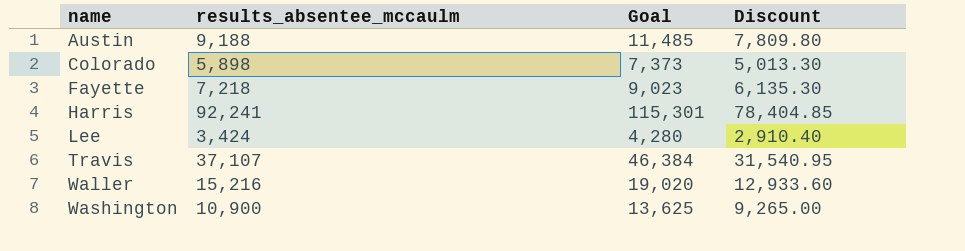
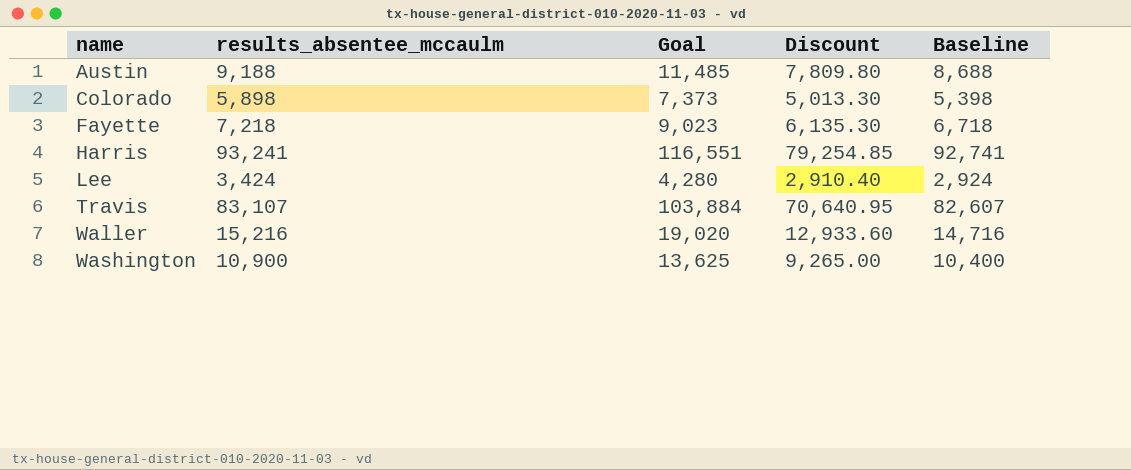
column Baseline | formula: none -> [results_absentee_mccaulm] - 500
Harris | results_absentee_mccaulm: 92,241 -> 93,241
Harris | Goal: 115,301 -> 116,551
Harris | Discount: 78,404.85 -> 79,254.85
Travis | results_absentee_mccaulm: 37,107 -> 83,107
Travis | Goal: 46,384 -> 103,884
Travis | Discount: 31,540.95 -> 70,640.95

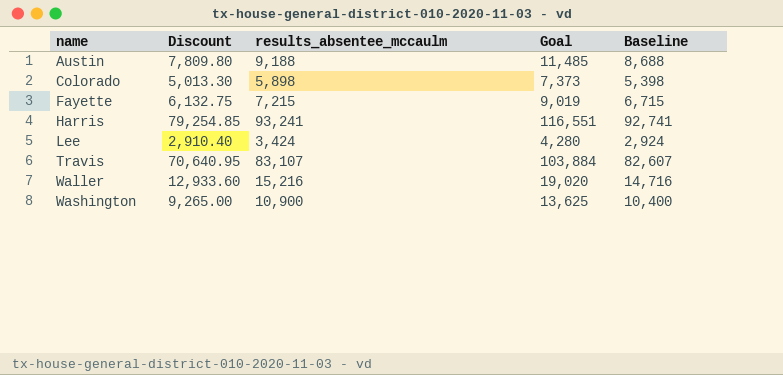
column Discount | position: 4 -> 2
Fayette | Discount: 6,135.30 -> 6,132.75
Fayette | results_absentee_mccaulm: 7,218 -> 7,215
Fayette | Goal: 9,023 -> 9,019
Fayette | Baseline: 6,718 -> 6,715

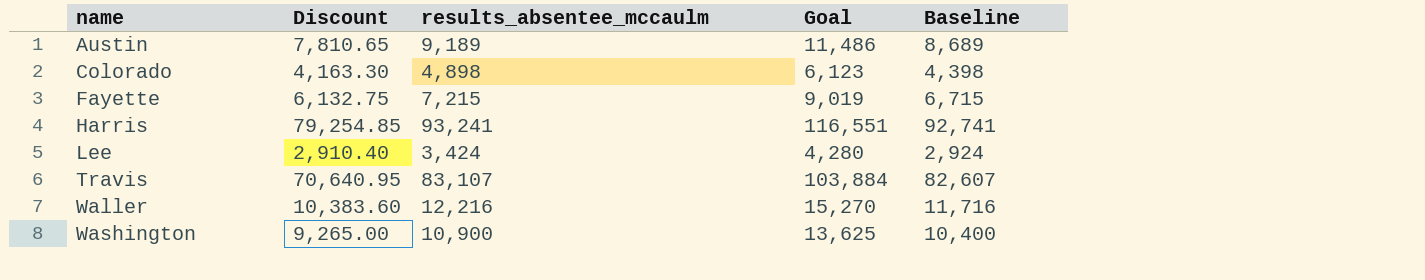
Austin | Discount: 7,809.80 -> 7,810.65
Austin | results_absentee_mccaulm: 9,188 -> 9,189
Austin | Goal: 11,485 -> 11,486
Austin | Baseline: 8,688 -> 8,689
Colorado | Discount: 5,013.30 -> 4,163.30
Colorado | results_absentee_mccaulm: 5,898 -> 4,898
Colorado | Goal: 7,373 -> 6,123
Colorado | Baseline: 5,398 -> 4,398
Waller | Discount: 12,933.60 -> 10,383.60
Waller | results_absentee_mccaulm: 15,216 -> 12,216
Waller | Goal: 19,020 -> 15,270
Waller | Baseline: 14,716 -> 11,716

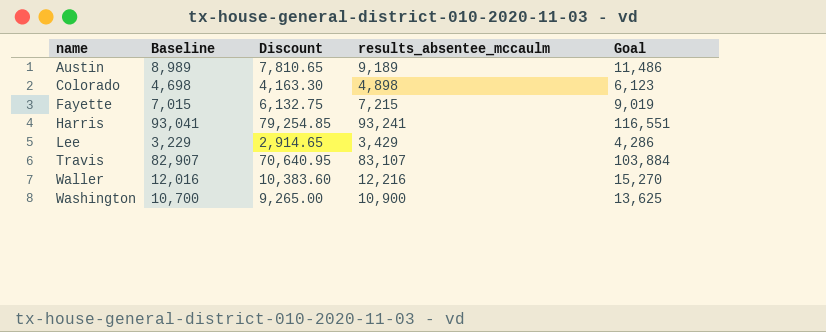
column Baseline | formula: [results_absentee_mccaulm] - 500 -> [results_absentee_mccaulm] - 200
column Baseline | position: 5 -> 2
Lee | Discount: 2,910.40 -> 2,914.65
Lee | results_absentee_mccaulm: 3,424 -> 3,429
Lee | Goal: 4,280 -> 4,286

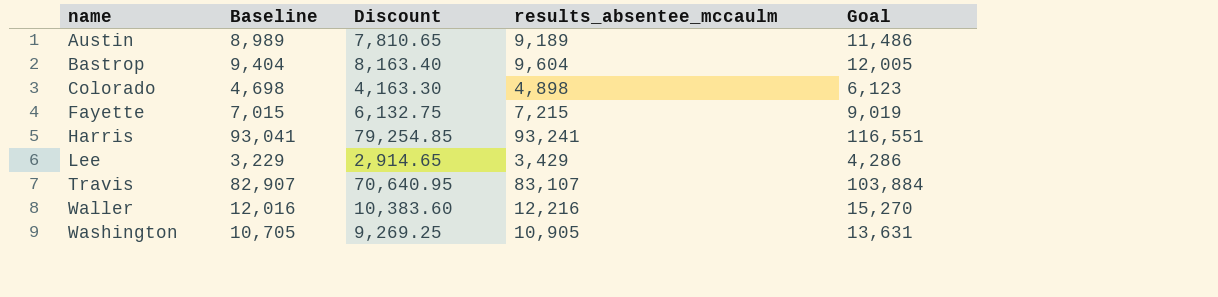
row Bastrop: none -> 9,404 | 8,163.40 | 9,604 | 12,005
Washington | Baseline: 10,700 -> 10,705
Washington | Discount: 9,265.00 -> 9,269.25
Washington | results_absentee_mccaulm: 10,900 -> 10,905
Washington | Goal: 13,625 -> 13,631

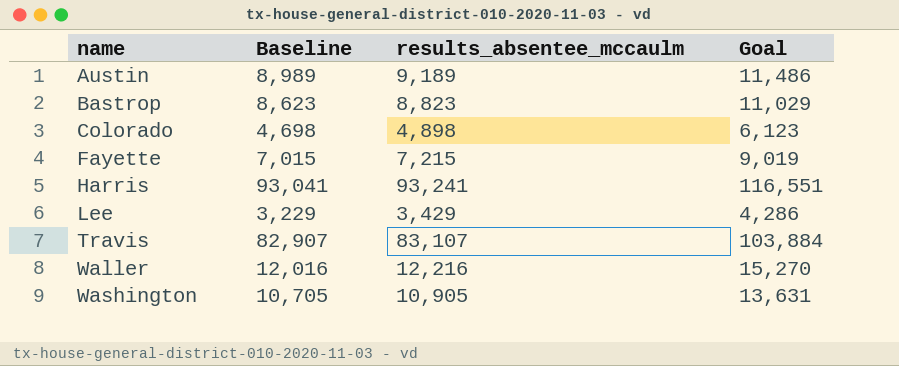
column Discount | formula: [results_absentee_mccaulm] * 0.85 -> none
Bastrop | Baseline: 9,404 -> 8,623
Bastrop | results_absentee_mccaulm: 9,604 -> 8,823
Bastrop | Goal: 12,005 -> 11,029

